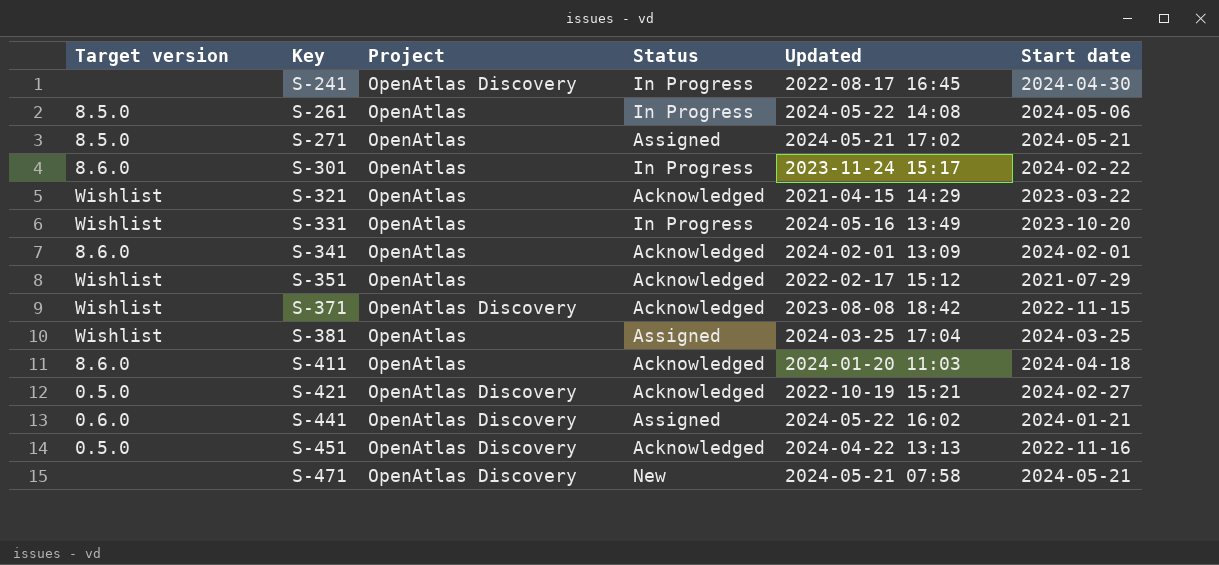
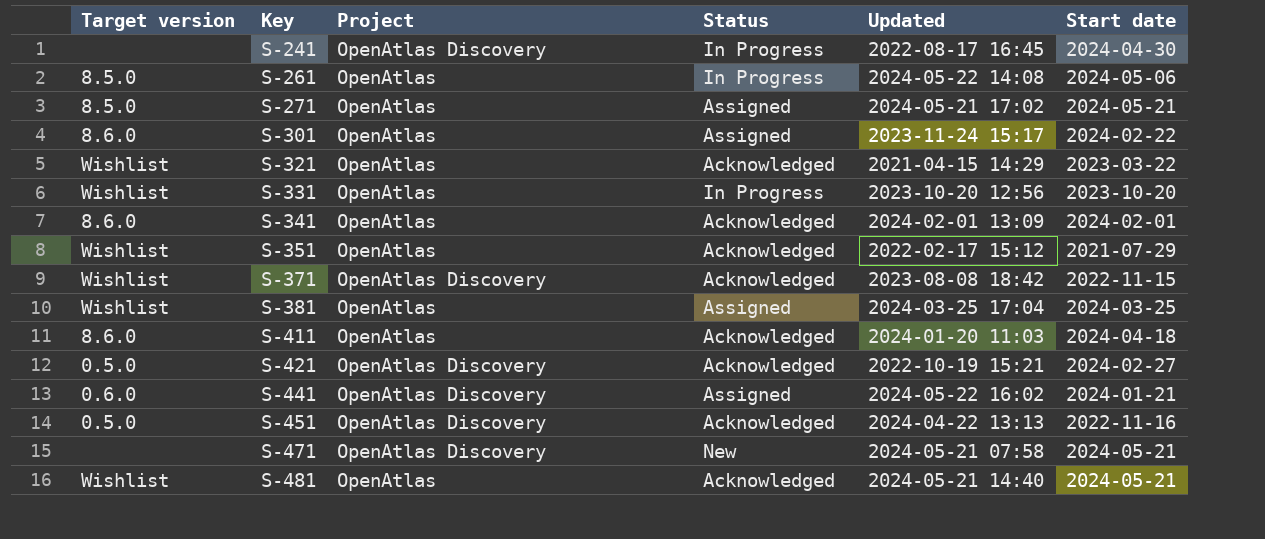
S-301 | Status: In Progress -> Assigned
S-331 | Updated: 2024-05-16 13:49 -> 2023-10-20 12:56
row S-481: none -> Wishlist | OpenAtlas | Acknowledged | 2024-05-21 14:40 | 2024-05-21

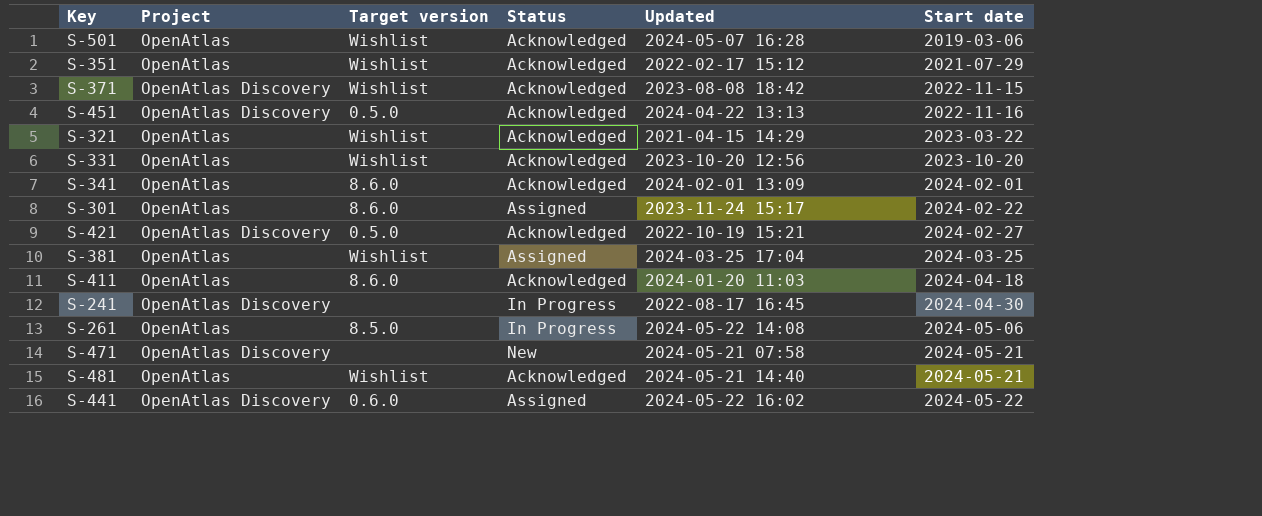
row order: Key ascending -> Start date ascending
column Target version | position: 1 -> 3
row S-271: 8.5.0 | OpenAtlas | Assigned | 2024-05-21 17:02 | 2024-05-21 -> none
row S-501: none -> OpenAtlas | Wishlist | Acknowledged | 2024-05-07 16:28 | 2019-03-06
S-331 | Status: In Progress -> Acknowledged
S-441 | Start date: 2024-01-21 -> 2024-05-22

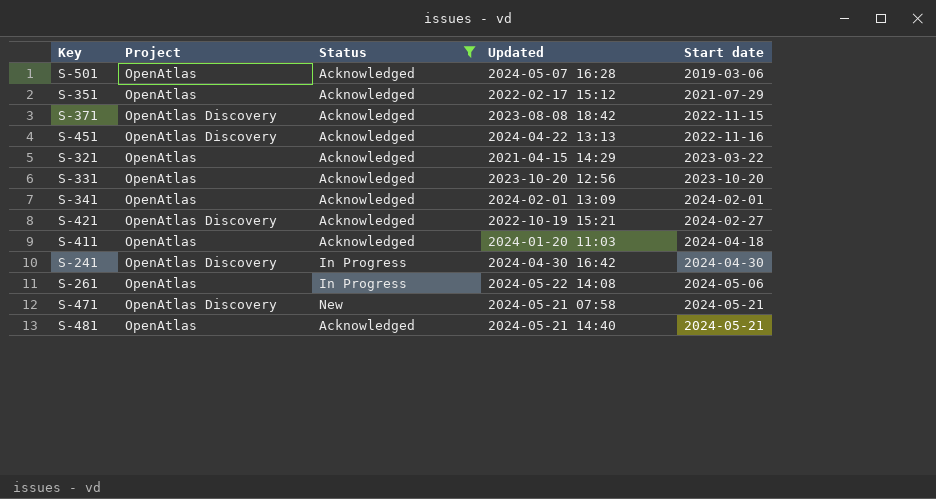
filter: none -> Status != Assigned
column Target version | position: 3 -> none
S-241 | Updated: 2022-08-17 16:45 -> 2024-04-30 16:42

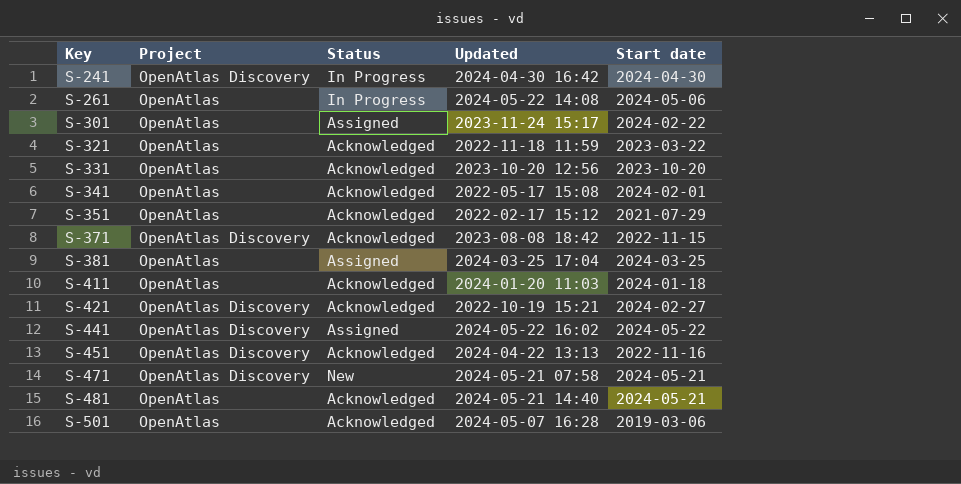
filter: Status != Assigned -> none
row order: Start date ascending -> Key ascending
S-321 | Updated: 2021-04-15 14:29 -> 2022-11-18 11:59
S-341 | Updated: 2024-02-01 13:09 -> 2022-05-17 15:08
S-411 | Start date: 2024-04-18 -> 2024-01-18

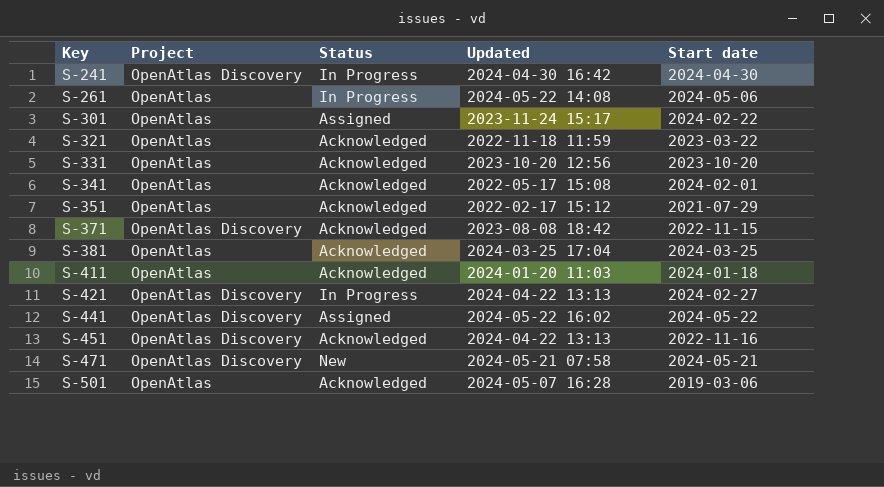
row S-481: OpenAtlas | Acknowledged | 2024-05-21 14:40 | 2024-05-21 -> none
S-381 | Status: Assigned -> Acknowledged
S-421 | Status: Acknowledged -> In Progress
S-421 | Updated: 2022-10-19 15:21 -> 2024-04-22 13:13

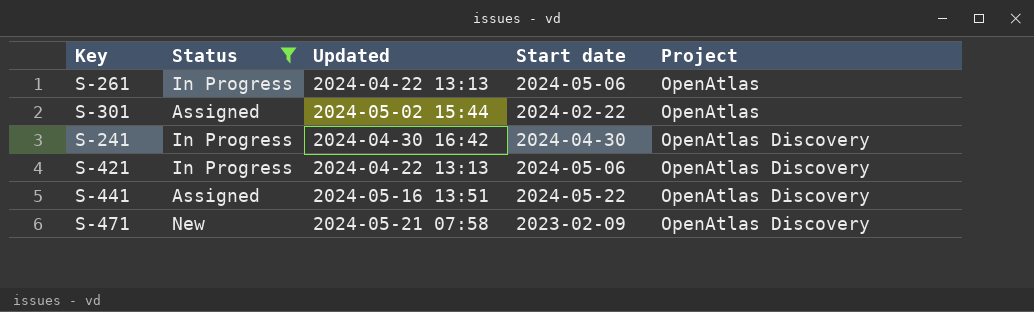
filter: none -> Status != Acknowledged
row order: Key ascending -> Project ascending
column Project | position: 2 -> 5
S-261 | Updated: 2024-05-22 14:08 -> 2024-04-22 13:13
S-301 | Updated: 2023-11-24 15:17 -> 2024-05-02 15:44
S-421 | Start date: 2024-02-27 -> 2024-05-06
S-441 | Updated: 2024-05-22 16:02 -> 2024-05-16 13:51
S-471 | Start date: 2024-05-21 -> 2023-02-09

